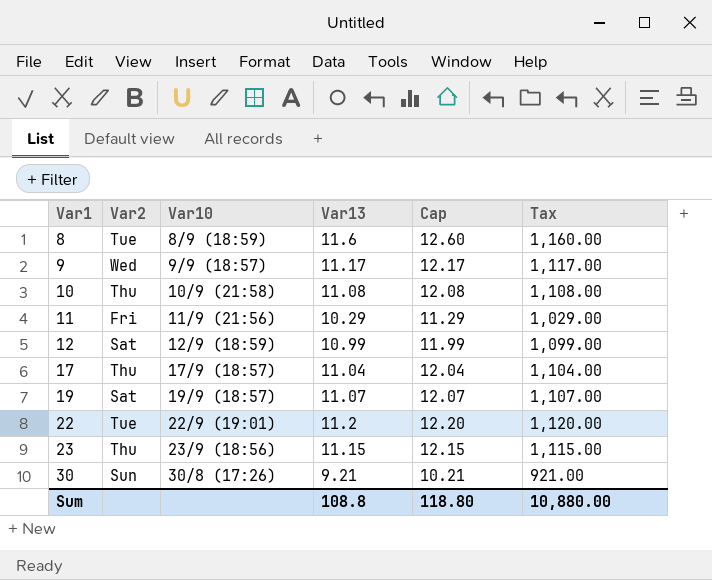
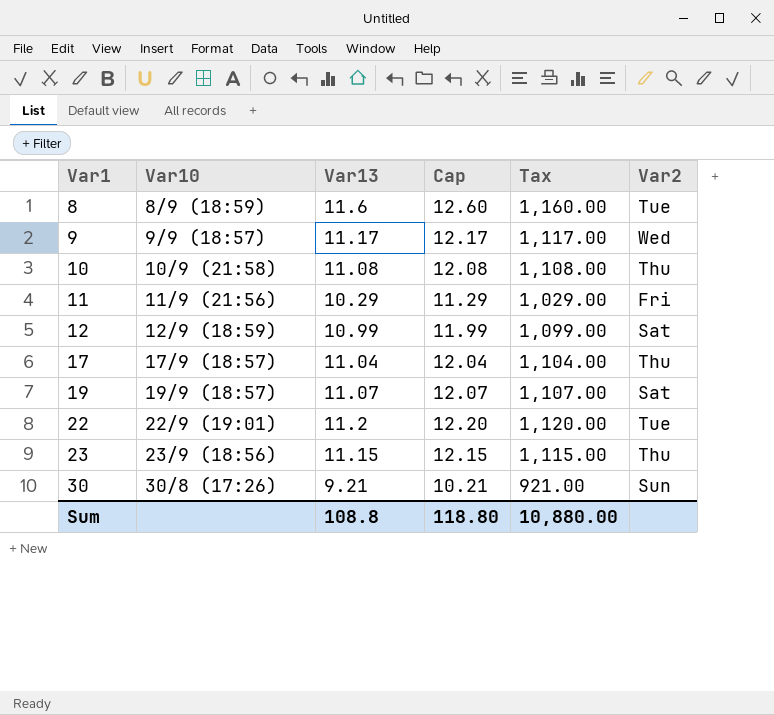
column Var2 | position: 2 -> 6

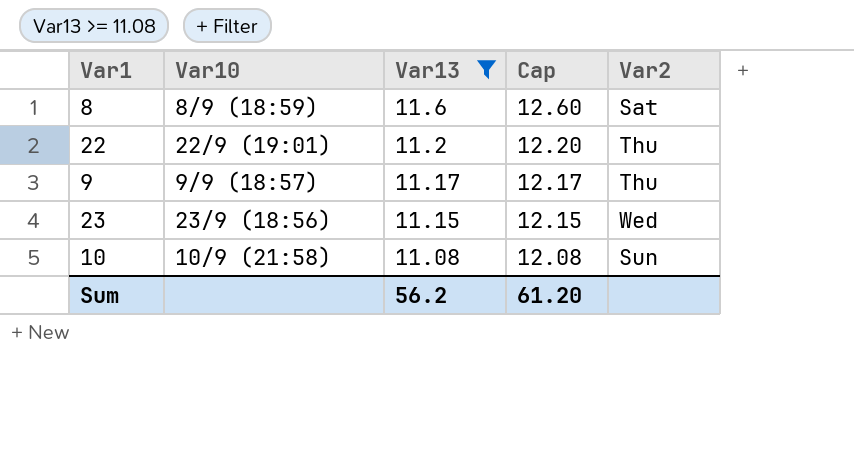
filter: none -> Var13 >= 11.08
row order: Var1 ascending -> Var13 descending
column Tax | formula: [Var13] * 100 -> none
8 | Var2: Tue -> Sat
22 | Var2: Tue -> Thu
9 | Var2: Wed -> Thu
23 | Var2: Thu -> Wed
10 | Var2: Thu -> Sun
Sum | Var13: 108.8 -> 56.2
Sum | Cap: 118.80 -> 61.20

